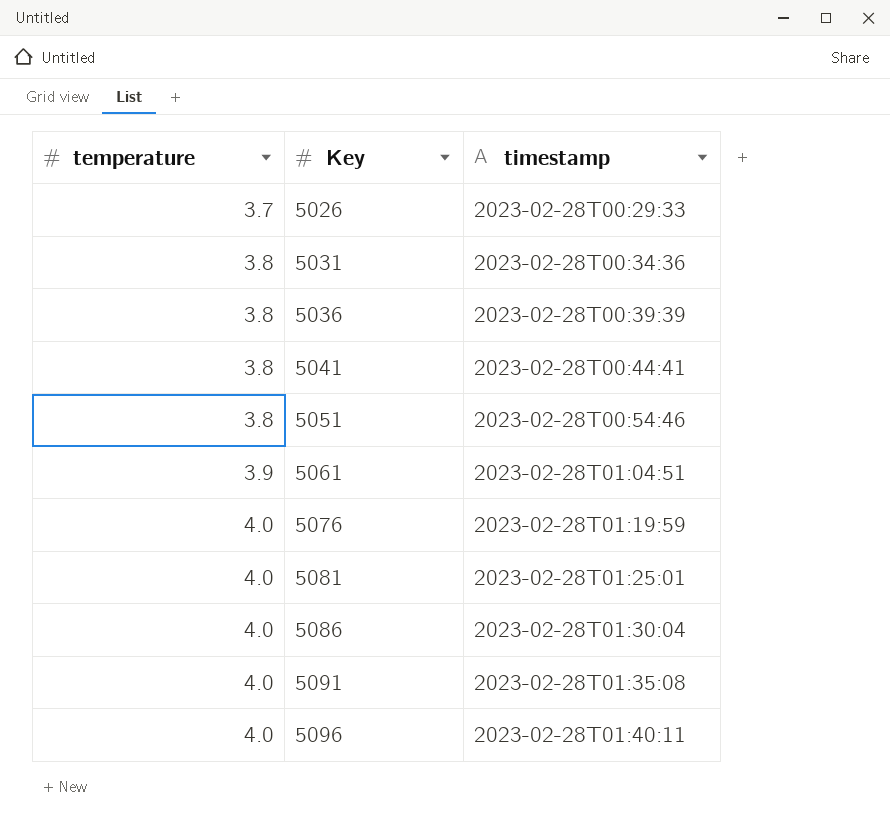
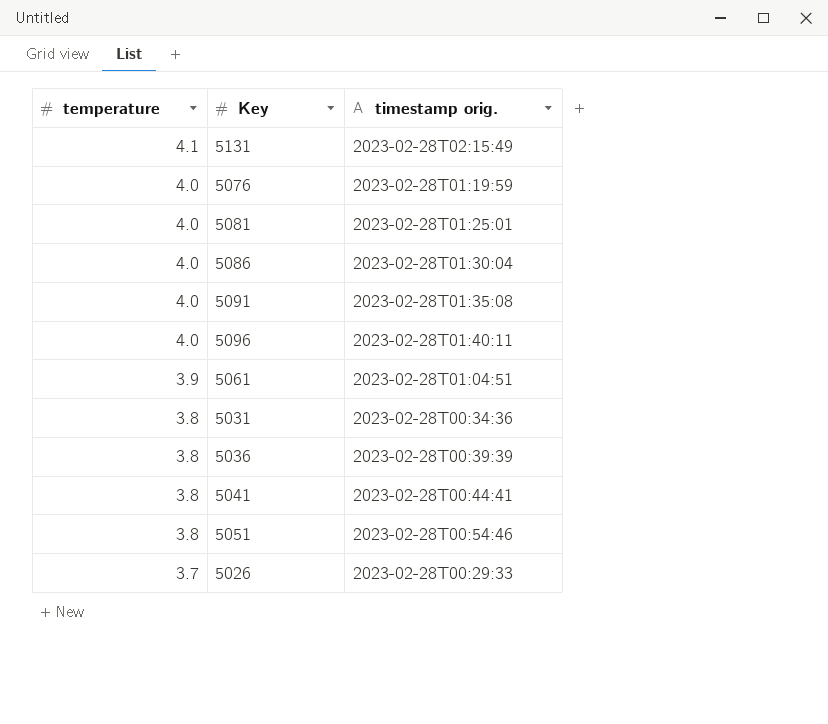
row order: temperature ascending -> temperature descending
column name: timestamp -> timestamp orig.
row 5131: none -> 4.1 | 2023-02-28T02:15:49

